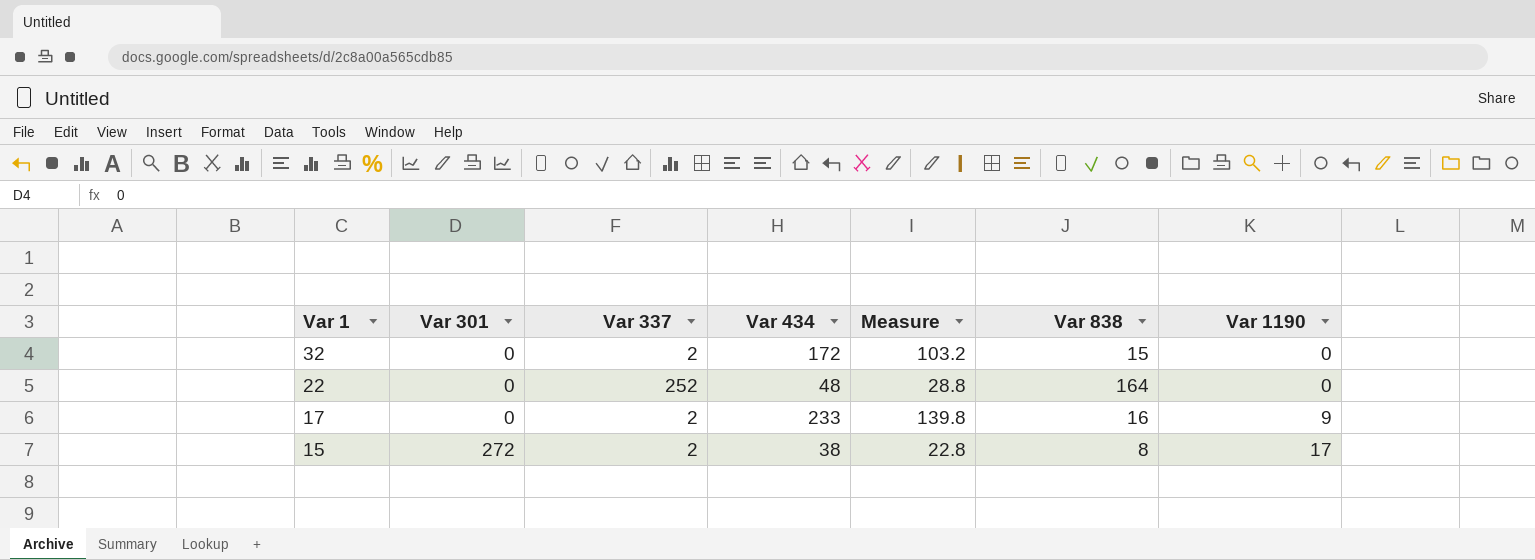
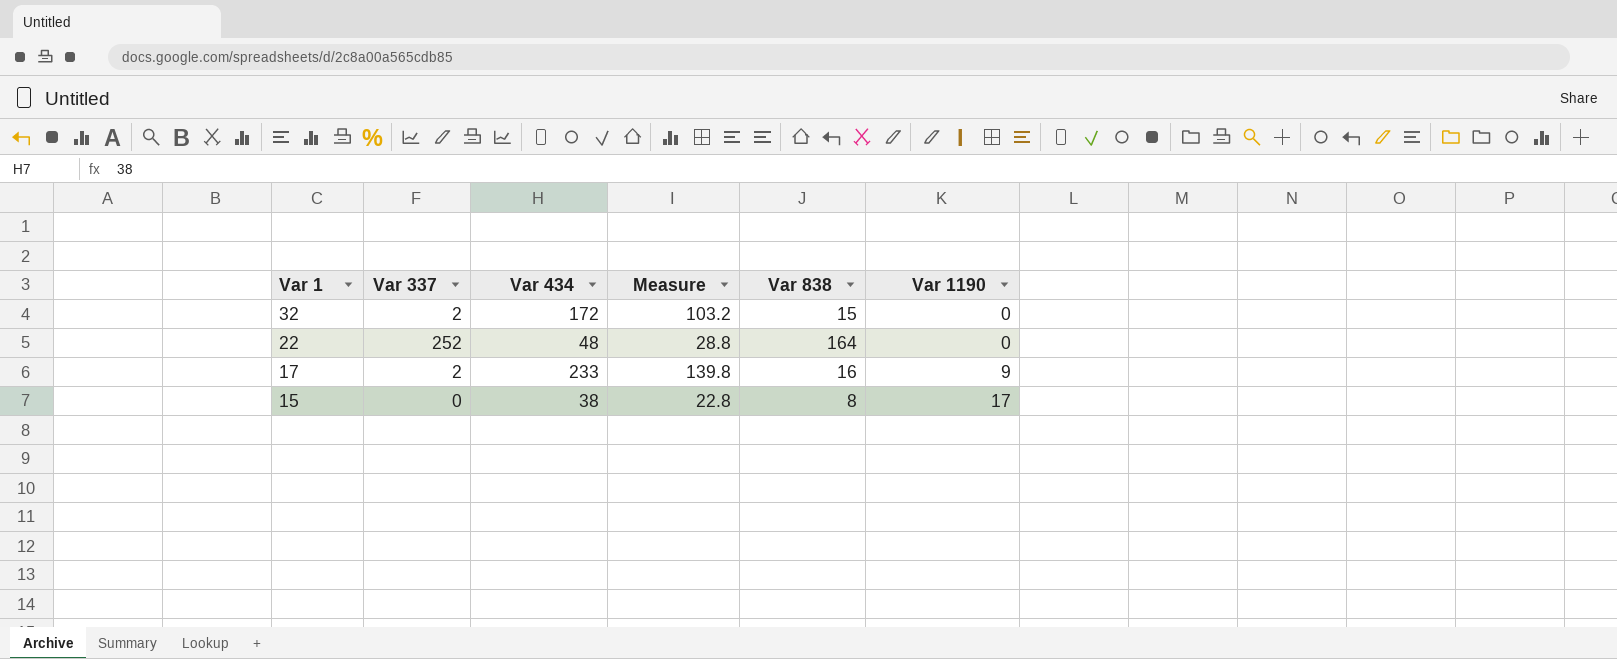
column Var 301 | position: 2 -> none
15 | Var 337: 2 -> 0

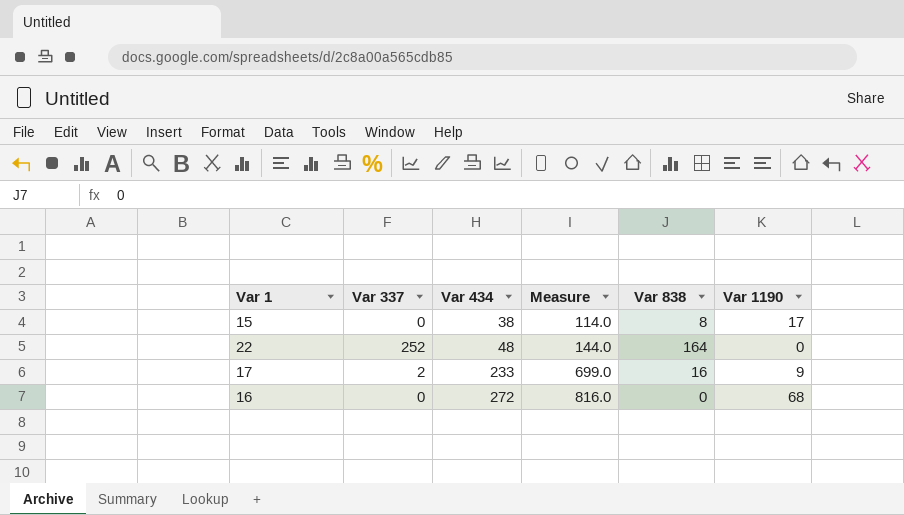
row order: Var 1 descending -> Var 434 ascending
column Measure | formula: [Var 434] * 0.6 -> [Var 434] * 3
row 32: 2 | 172 | 103.2 | 15 | 0 -> none
row 16: none -> 0 | 272 | 816.0 | 0 | 68

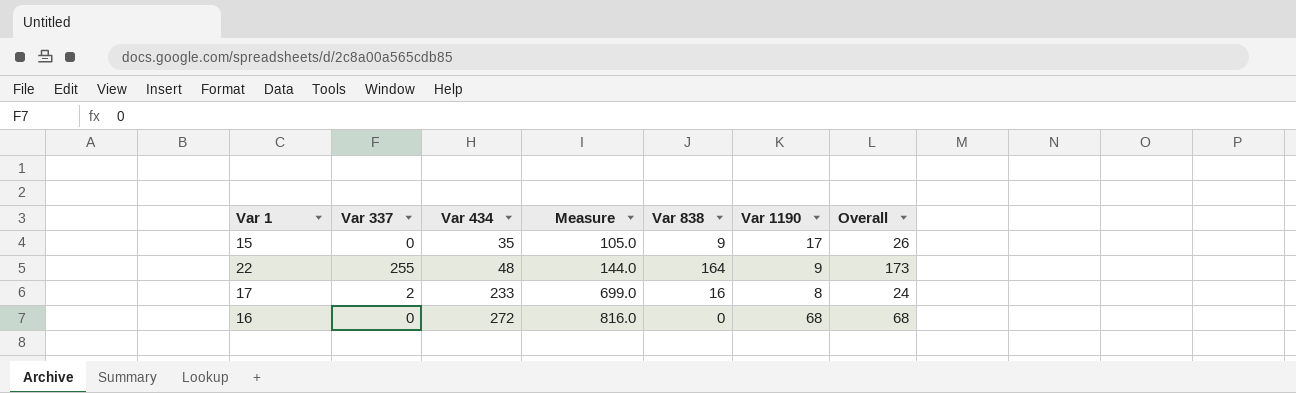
column Overall | formula: none -> [Var 838] + [Var 1190]
15 | Var 434: 38 -> 35
15 | Measure: 114.0 -> 105.0
15 | Var 838: 8 -> 9
22 | Var 337: 252 -> 255
22 | Var 1190: 0 -> 9
17 | Var 1190: 9 -> 8

